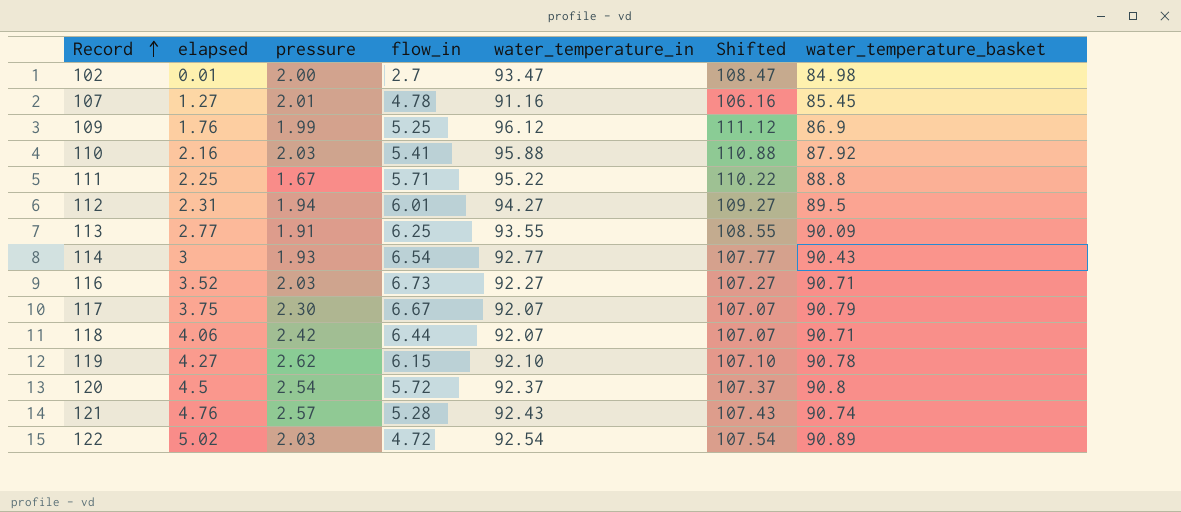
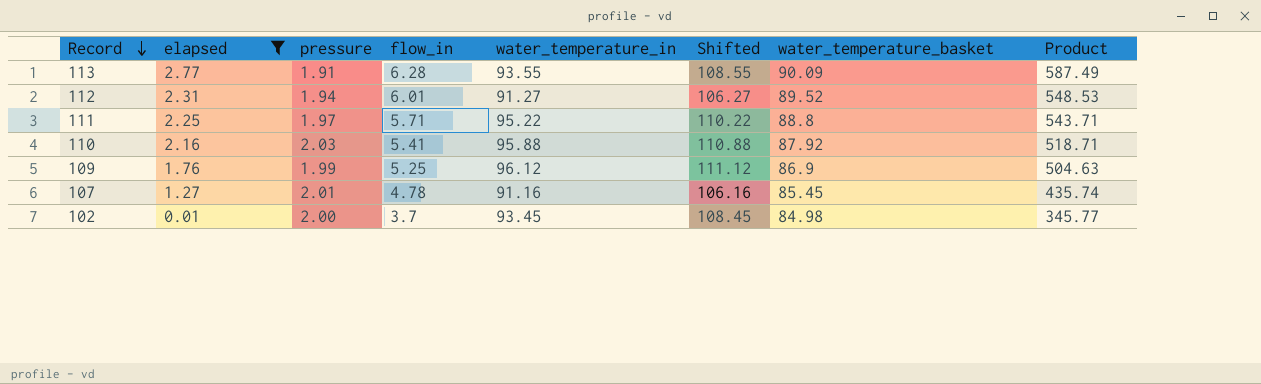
filter: none -> elapsed <= 2.77
row order: Record ascending -> Record descending
column Product | formula: none -> [flow_in] * [water_temperature_in]
113 | flow_in: 6.25 -> 6.28
112 | water_temperature_in: 94.27 -> 91.27
112 | Shifted: 109.27 -> 106.27
112 | water_temperature_basket: 89.5 -> 89.52
111 | pressure: 1.67 -> 1.97
102 | flow_in: 2.7 -> 3.7
102 | water_temperature_in: 93.47 -> 93.45
102 | Shifted: 108.47 -> 108.45

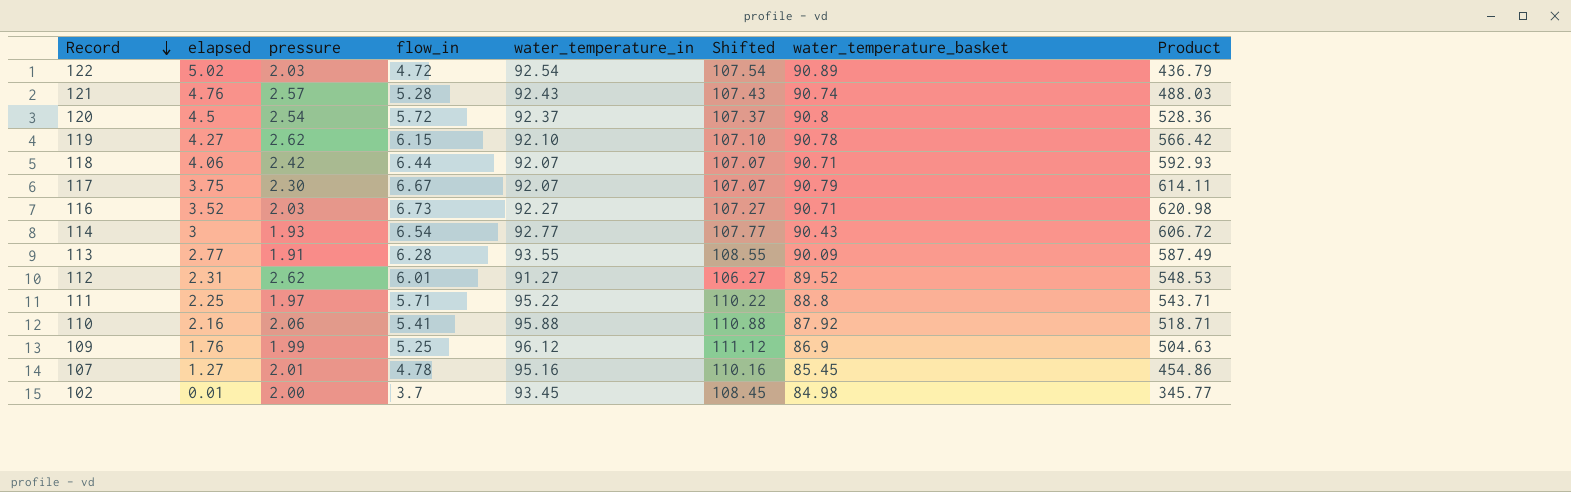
filter: elapsed <= 2.77 -> none
112 | pressure: 1.94 -> 2.62
110 | pressure: 2.03 -> 2.06
107 | water_temperature_in: 91.16 -> 95.16
107 | Shifted: 106.16 -> 110.16
107 | Product: 435.74 -> 454.86

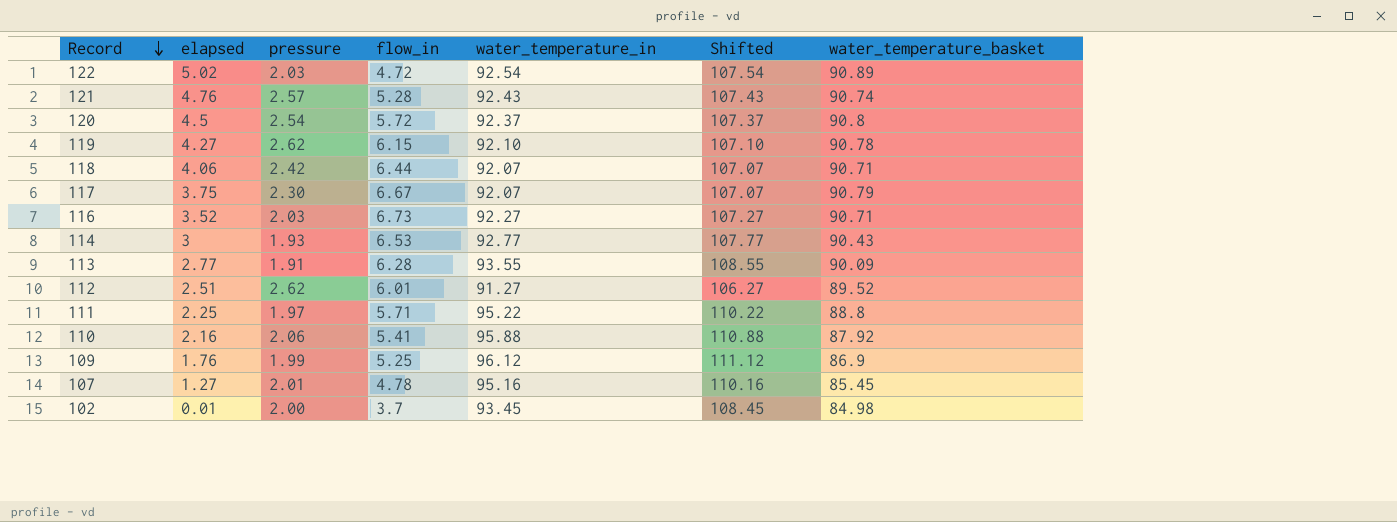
column Product | formula: [flow_in] * [water_temperature_in] -> none
114 | flow_in: 6.54 -> 6.53
112 | elapsed: 2.31 -> 2.51

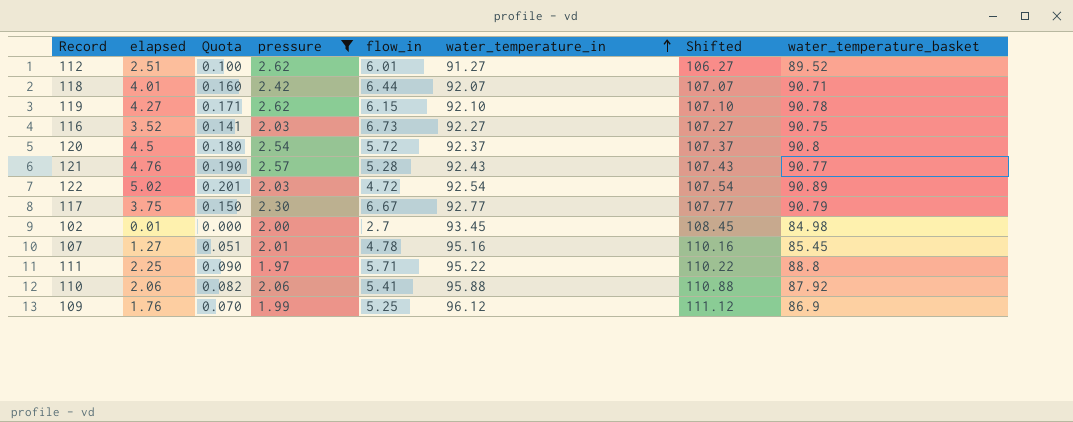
filter: none -> pressure >= 1.97
row order: Record descending -> water_temperature_in ascending
column Quota | formula: none -> [elapsed] * 0.04
118 | elapsed: 4.06 -> 4.01
116 | water_temperature_basket: 90.71 -> 90.75
121 | water_temperature_basket: 90.74 -> 90.77
117 | water_temperature_in: 92.07 -> 92.77
117 | Shifted: 107.07 -> 107.77
102 | flow_in: 3.7 -> 2.7
110 | elapsed: 2.16 -> 2.06

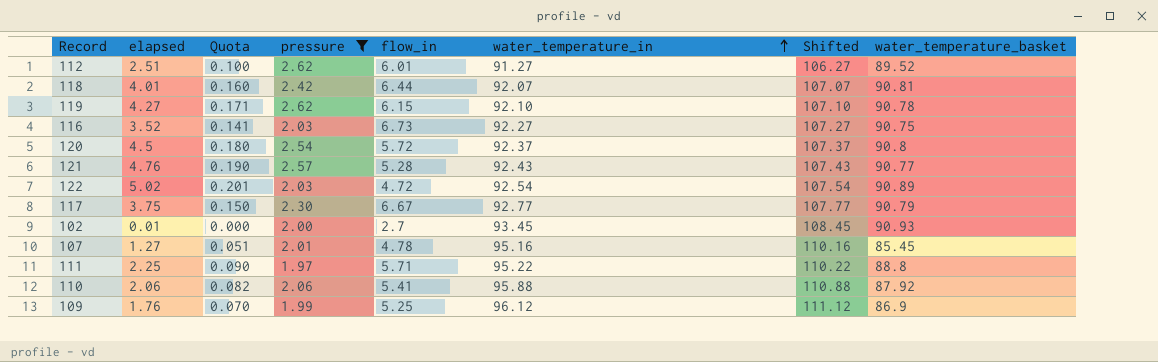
118 | water_temperature_basket: 90.71 -> 90.81
102 | water_temperature_basket: 84.98 -> 90.93

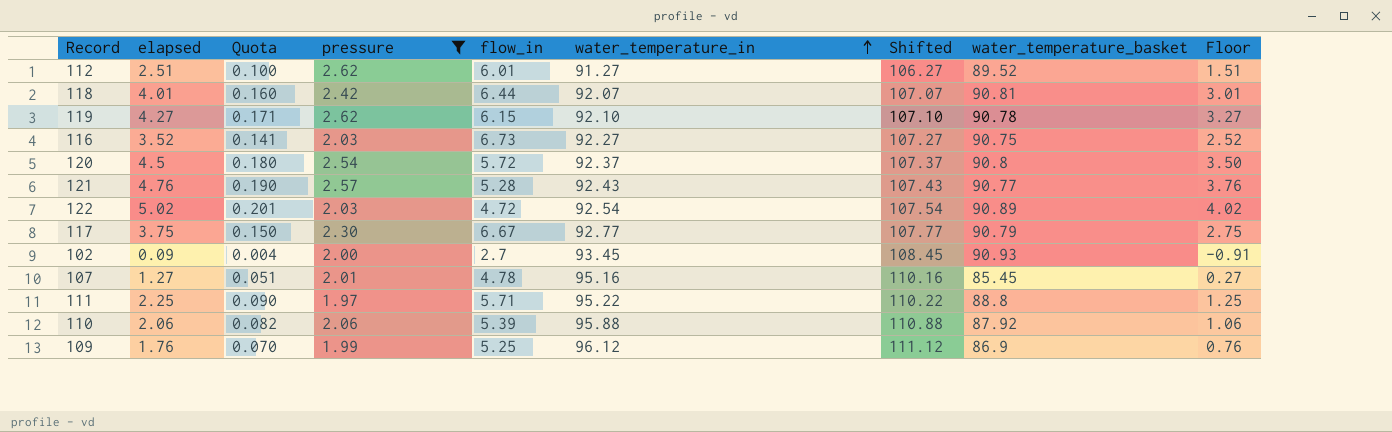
column Floor | formula: none -> [elapsed] - 1
102 | elapsed: 0.01 -> 0.09
102 | Quota: 0.000 -> 0.004
110 | flow_in: 5.41 -> 5.39

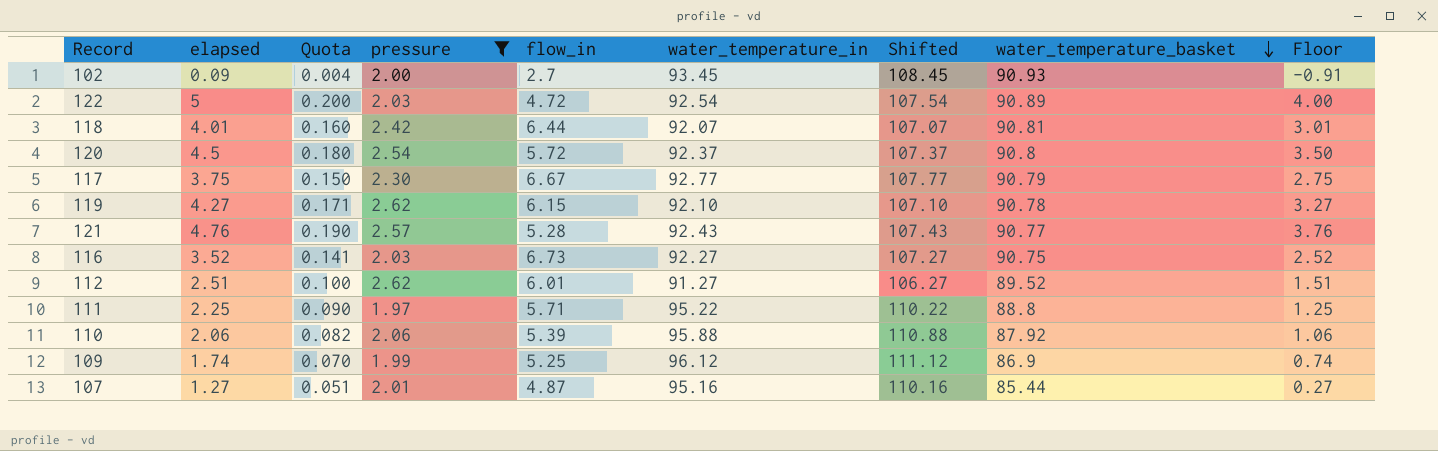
row order: water_temperature_in ascending -> water_temperature_basket descending
122 | elapsed: 5.02 -> 5
122 | Quota: 0.201 -> 0.200
122 | Floor: 4.02 -> 4.00
109 | elapsed: 1.76 -> 1.74
109 | Floor: 0.76 -> 0.74
107 | flow_in: 4.78 -> 4.87
107 | water_temperature_basket: 85.45 -> 85.44

